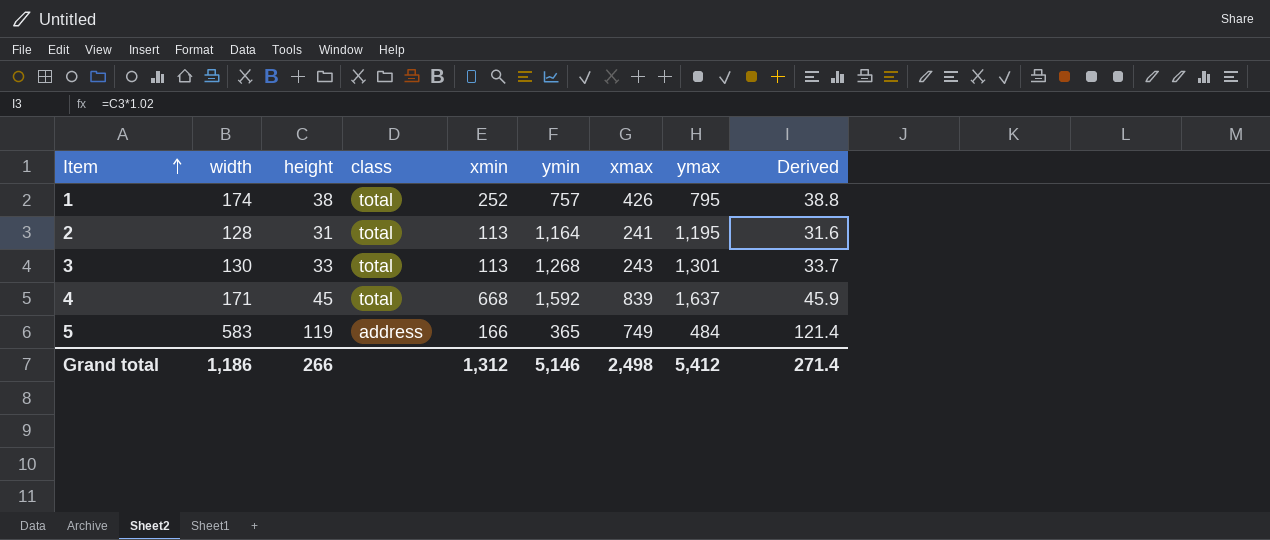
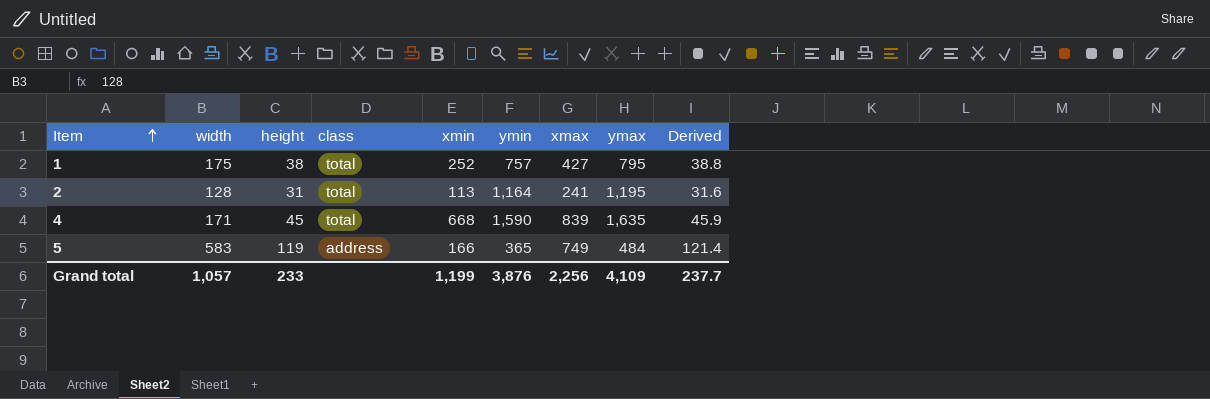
row 3: 130 | 33 | total | 113 | 1,268 | 243 | 1,301 | 33.7 -> none
1 | width: 174 -> 175
1 | xmax: 426 -> 427
4 | ymin: 1,592 -> 1,590
4 | ymax: 1,637 -> 1,635
Grand total | width: 1,186 -> 1,057
Grand total | height: 266 -> 233
Grand total | xmin: 1,312 -> 1,199
Grand total | ymin: 5,146 -> 3,876
Grand total | xmax: 2,498 -> 2,256
Grand total | ymax: 5,412 -> 4,109
Grand total | Derived: 271.4 -> 237.7

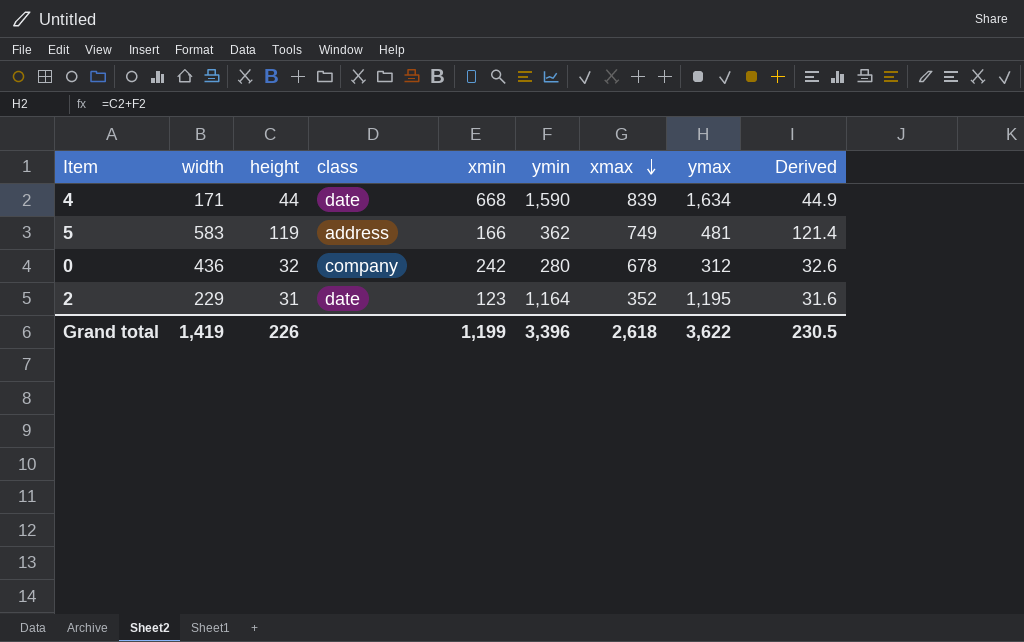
row order: Item ascending -> xmax descending
row 1: 175 | 38 | total | 252 | 757 | 427 | 795 | 38.8 -> none
4 | height: 45 -> 44
4 | class: total -> date
4 | ymax: 1,635 -> 1,634
4 | Derived: 45.9 -> 44.9
5 | ymin: 365 -> 362
5 | ymax: 484 -> 481
row 0: none -> 436 | 32 | company | 242 | 280 | 678 | 312 | 32.6
2 | width: 128 -> 229
2 | class: total -> date
2 | xmin: 113 -> 123
2 | xmax: 241 -> 352
Grand total | width: 1,057 -> 1,419
Grand total | height: 233 -> 226
Grand total | ymin: 3,876 -> 3,396
Grand total | xmax: 2,256 -> 2,618
Grand total | ymax: 4,109 -> 3,622
Grand total | Derived: 237.7 -> 230.5

